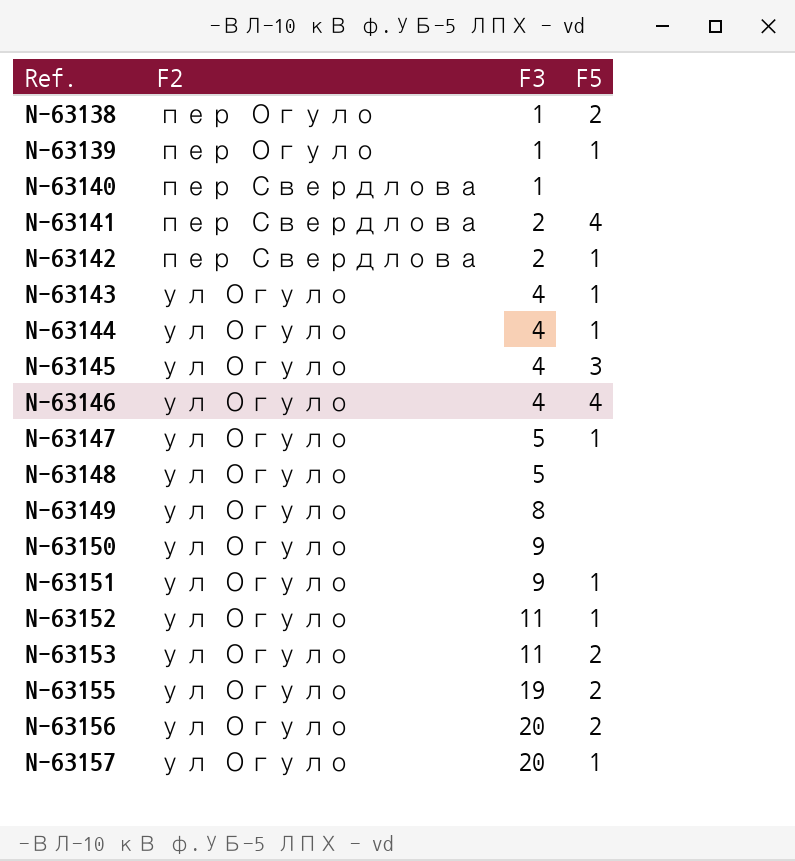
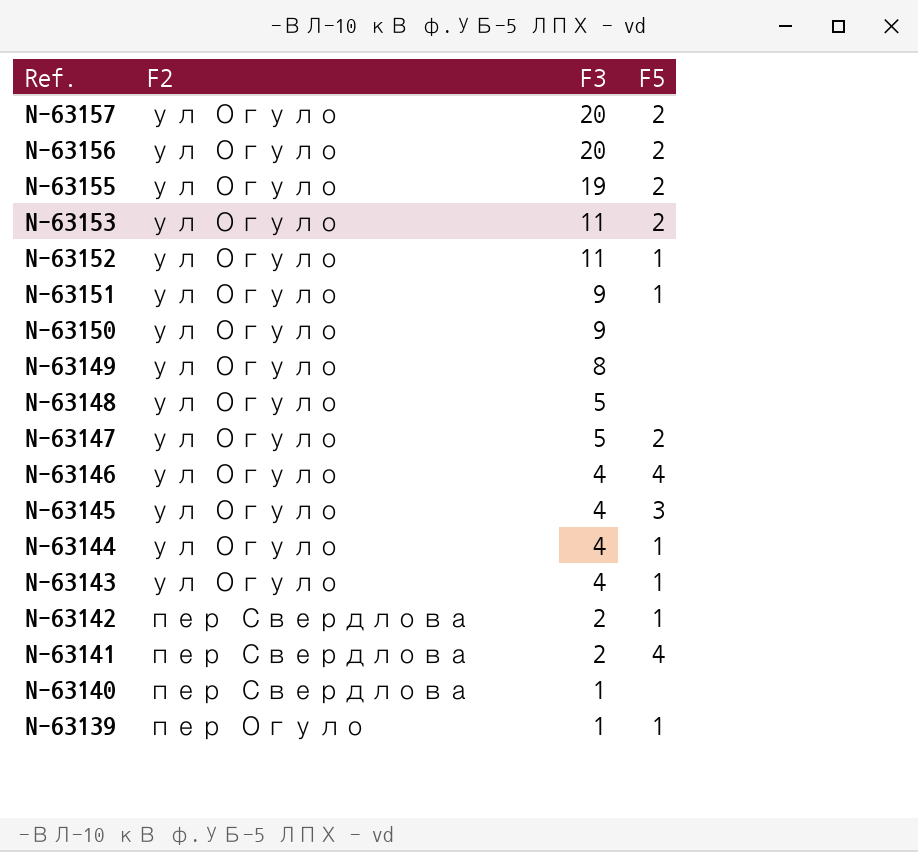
row order: Ref. ascending -> Ref. descending
row N-63138: пер Огуло | 1 | 2 -> none
N-63157 | F5: 1 -> 2
N-63147 | F5: 1 -> 2

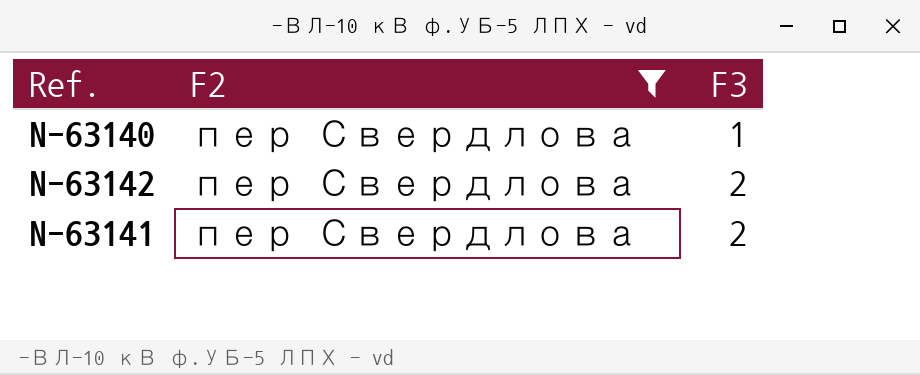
filter: none -> F2 = пер Свердлова
row order: Ref. descending -> F3 ascending
column F5 | position: 4 -> none

